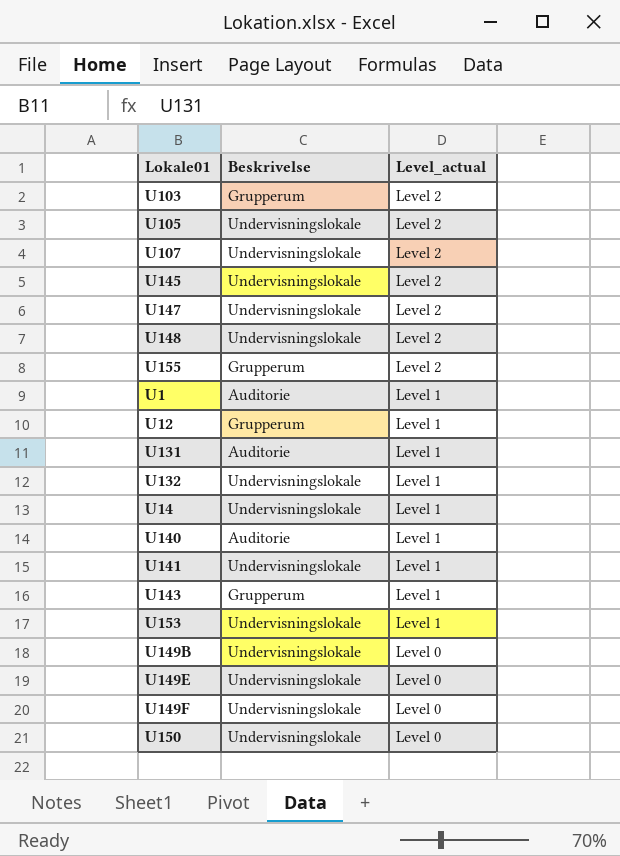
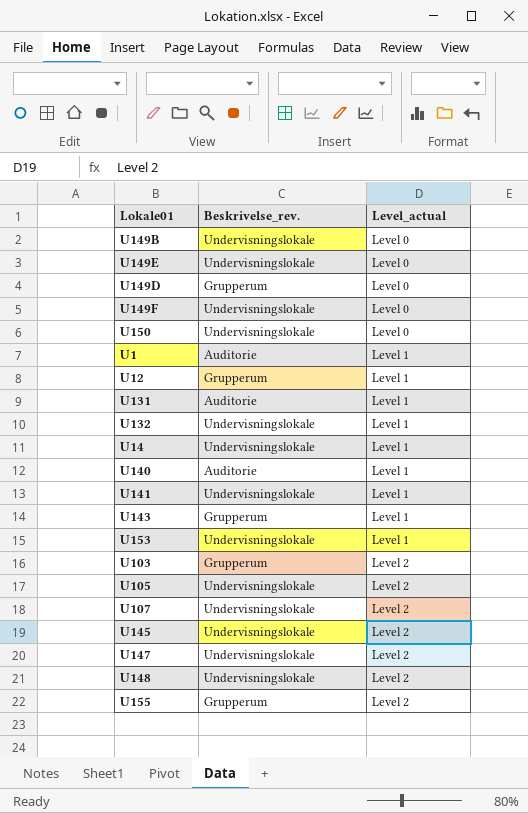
row order: Level_actual descending -> Level_actual ascending
column name: Beskrivelse -> Beskrivelse_rev.
row U149D: none -> Grupperum | Level 0

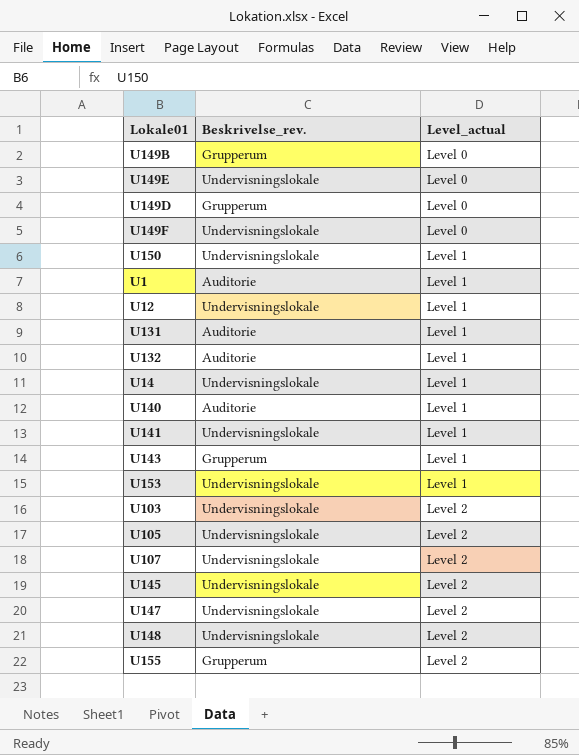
U149B | Beskrivelse_rev.: Undervisningslokale -> Grupperum
U150 | Level_actual: Level 0 -> Level 1
U12 | Beskrivelse_rev.: Grupperum -> Undervisningslokale
U132 | Beskrivelse_rev.: Undervisningslokale -> Auditorie
U103 | Beskrivelse_rev.: Grupperum -> Undervisningslokale

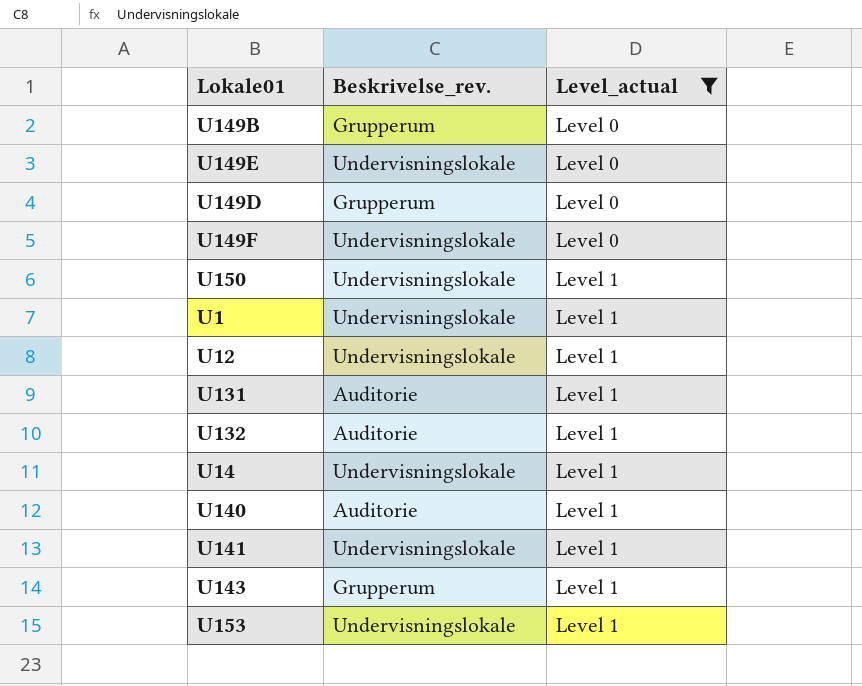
filter: none -> Level_actual != Level 2
U1 | Beskrivelse_rev.: Auditorie -> Undervisningslokale

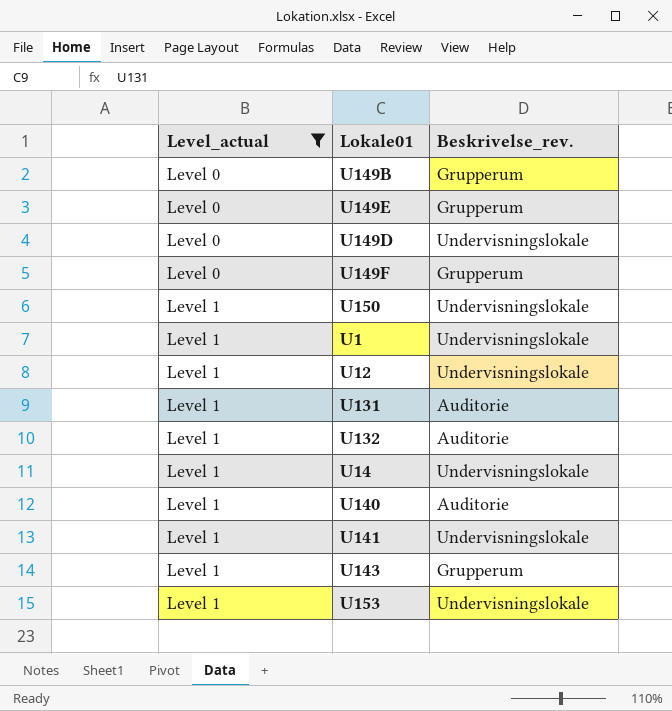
column Level_actual | position: 3 -> 1
U149E | Beskrivelse_rev.: Undervisningslokale -> Grupperum
U149D | Beskrivelse_rev.: Grupperum -> Undervisningslokale
U149F | Beskrivelse_rev.: Undervisningslokale -> Grupperum

